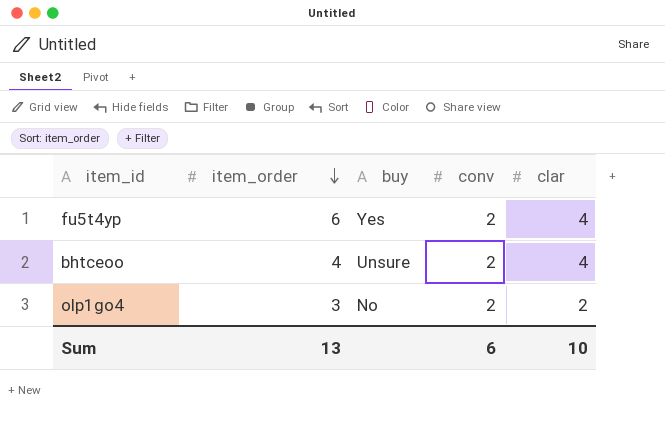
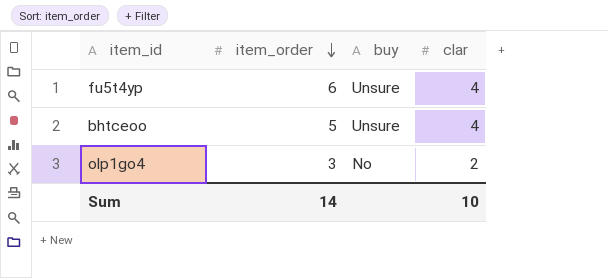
column conv | position: 4 -> none
fu5t4yp | buy: Yes -> Unsure
bhtceoo | item_order: 4 -> 5
Sum | item_order: 13 -> 14

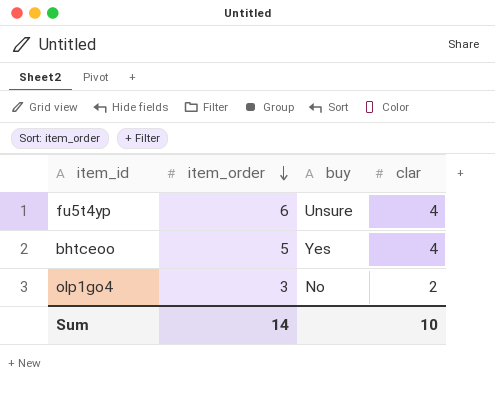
bhtceoo | buy: Unsure -> Yes

